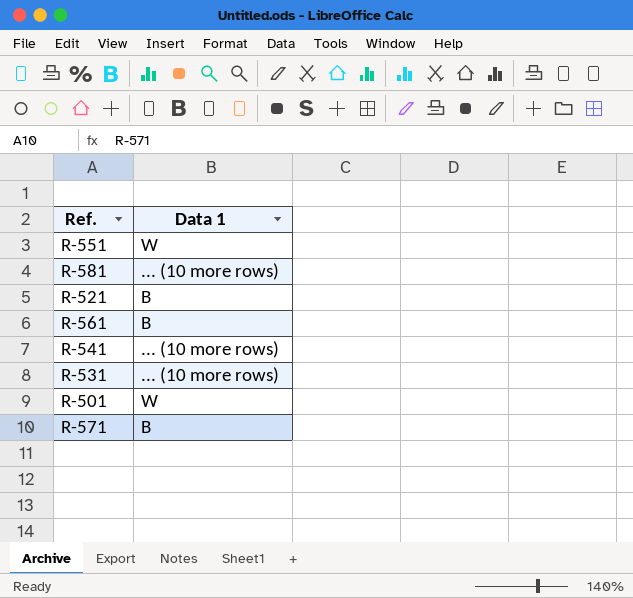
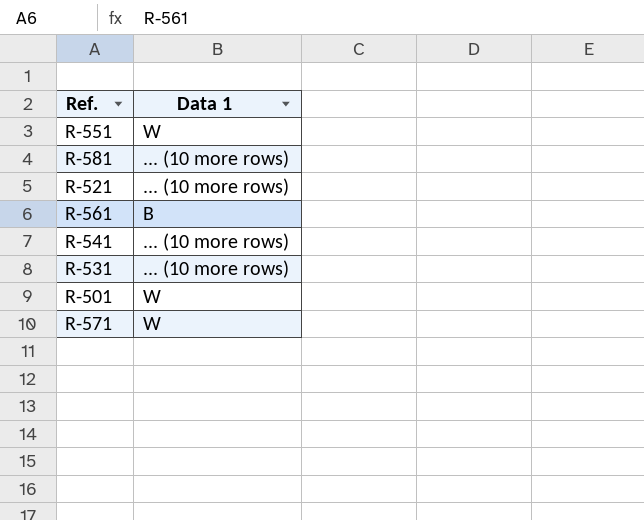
R-521 | Data 1: B -> ... (10 more rows)
R-571 | Data 1: B -> W

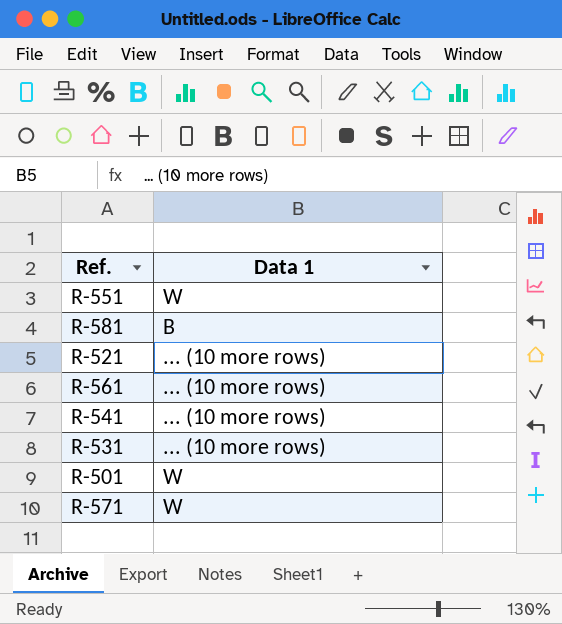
R-581 | Data 1: ... (10 more rows) -> B
R-561 | Data 1: B -> ... (10 more rows)

